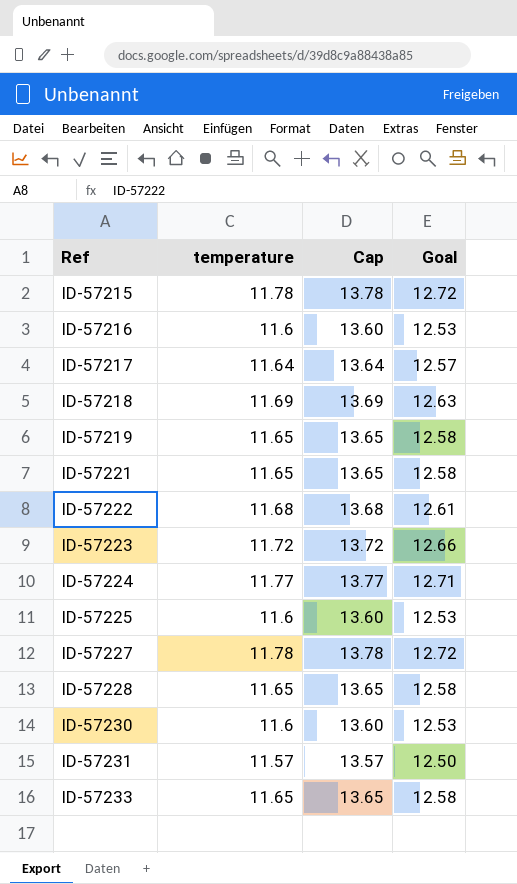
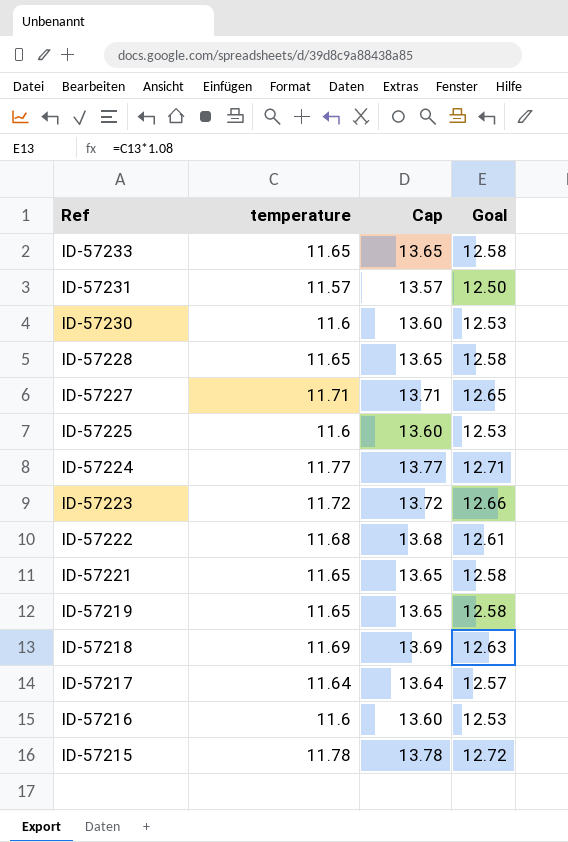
row order: Ref ascending -> Ref descending
ID-57227 | temperature: 11.78 -> 11.71
ID-57227 | Cap: 13.78 -> 13.71
ID-57227 | Goal: 12.72 -> 12.65

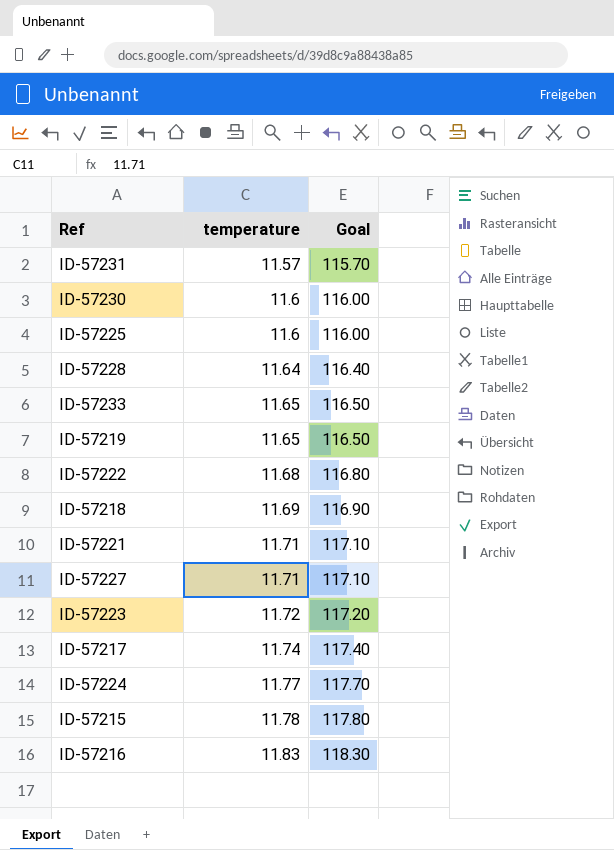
row order: Ref descending -> temperature ascending
column Cap | formula: [temperature] + 2 -> none
column Goal | formula: [temperature] * 1.08 -> [temperature] * 10
ID-57228 | temperature: 11.65 -> 11.64
ID-57221 | temperature: 11.65 -> 11.71
ID-57217 | temperature: 11.64 -> 11.74
ID-57216 | temperature: 11.6 -> 11.83

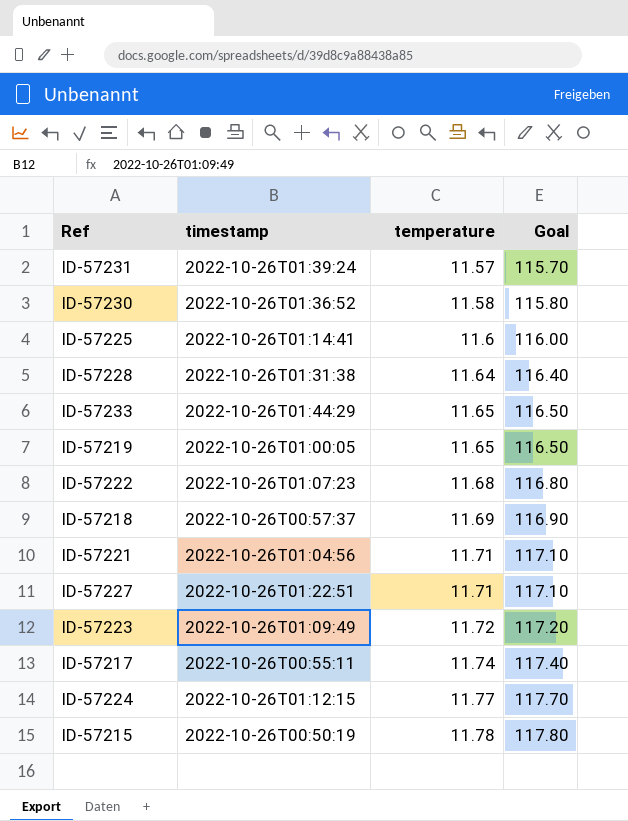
column timestamp | position: none -> 2
row ID-57216: 11.83 | 118.30 -> none
ID-57230 | temperature: 11.6 -> 11.58
ID-57230 | Goal: 116.00 -> 115.80

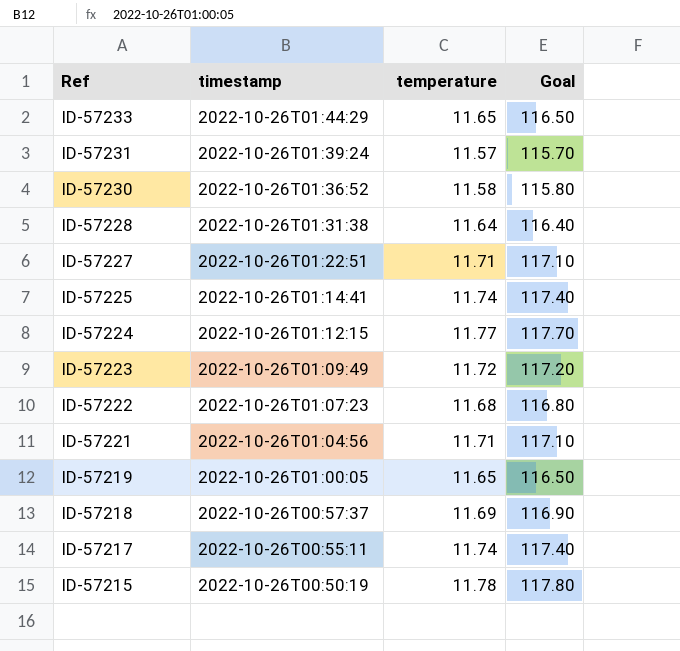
row order: temperature ascending -> Ref descending
ID-57225 | temperature: 11.6 -> 11.74
ID-57225 | Goal: 116.00 -> 117.40

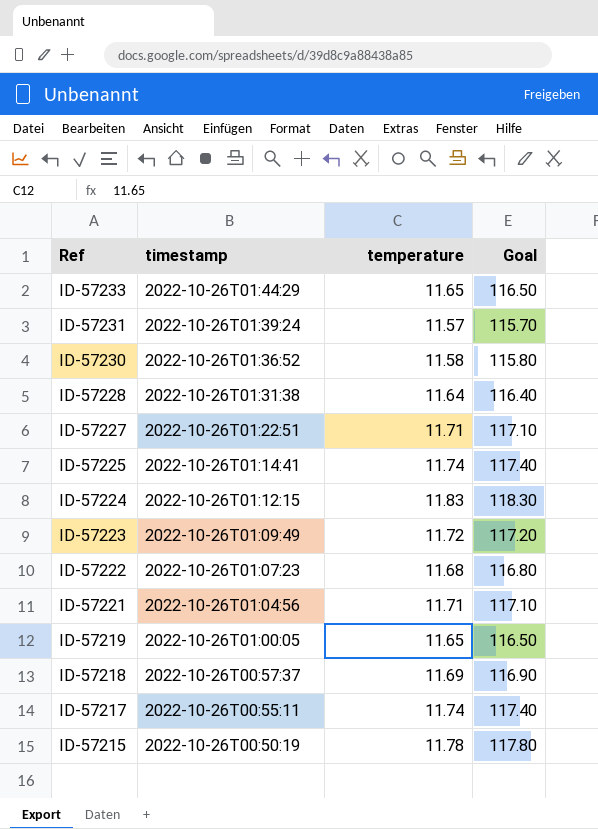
ID-57224 | temperature: 11.77 -> 11.83
ID-57224 | Goal: 117.70 -> 118.30

